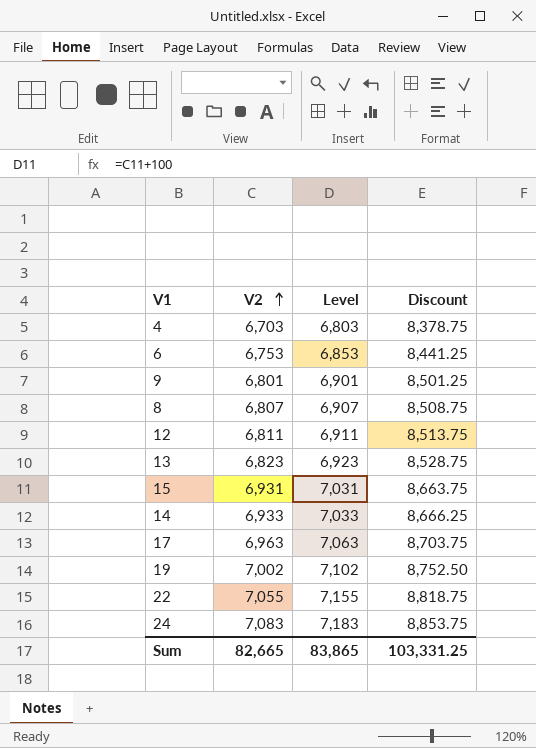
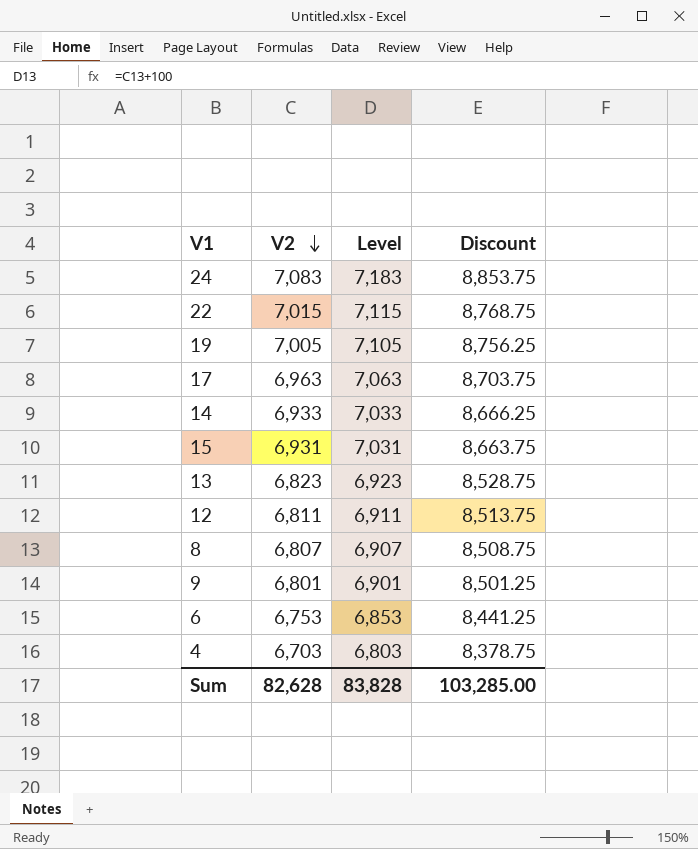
row order: V2 ascending -> V2 descending
22 | V2: 7,055 -> 7,015
22 | Level: 7,155 -> 7,115
22 | Discount: 8,818.75 -> 8,768.75
19 | V2: 7,002 -> 7,005
19 | Level: 7,102 -> 7,105
19 | Discount: 8,752.50 -> 8,756.25
Sum | V2: 82,665 -> 82,628
Sum | Level: 83,865 -> 83,828
Sum | Discount: 103,331.25 -> 103,285.00

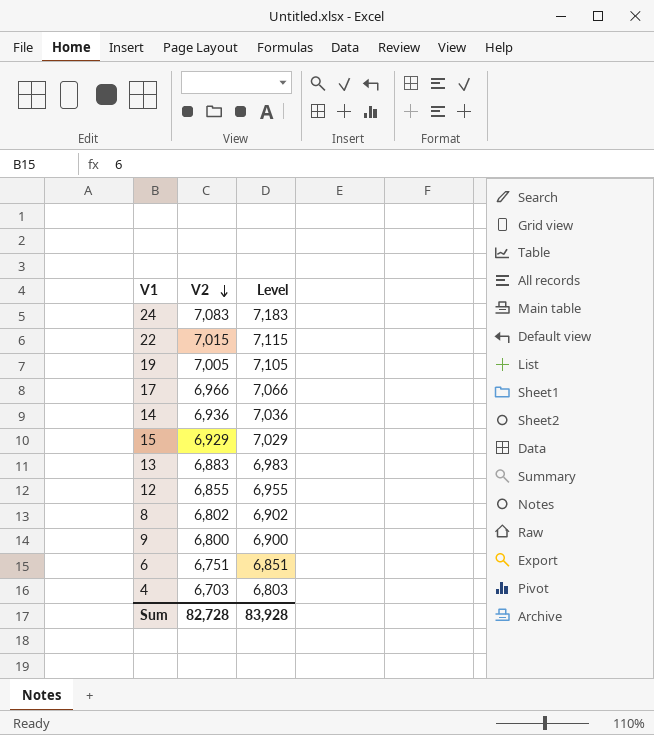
column Discount | formula: [V2] * 1.25 -> none
17 | V2: 6,963 -> 6,966
17 | Level: 7,063 -> 7,066
14 | V2: 6,933 -> 6,936
14 | Level: 7,033 -> 7,036
15 | V2: 6,931 -> 6,929
15 | Level: 7,031 -> 7,029
13 | V2: 6,823 -> 6,883
13 | Level: 6,923 -> 6,983
12 | V2: 6,811 -> 6,855
12 | Level: 6,911 -> 6,955
8 | V2: 6,807 -> 6,802
8 | Level: 6,907 -> 6,902
9 | V2: 6,801 -> 6,800
9 | Level: 6,901 -> 6,900
6 | V2: 6,753 -> 6,751
6 | Level: 6,853 -> 6,851
Sum | V2: 82,628 -> 82,728
Sum | Level: 83,828 -> 83,928

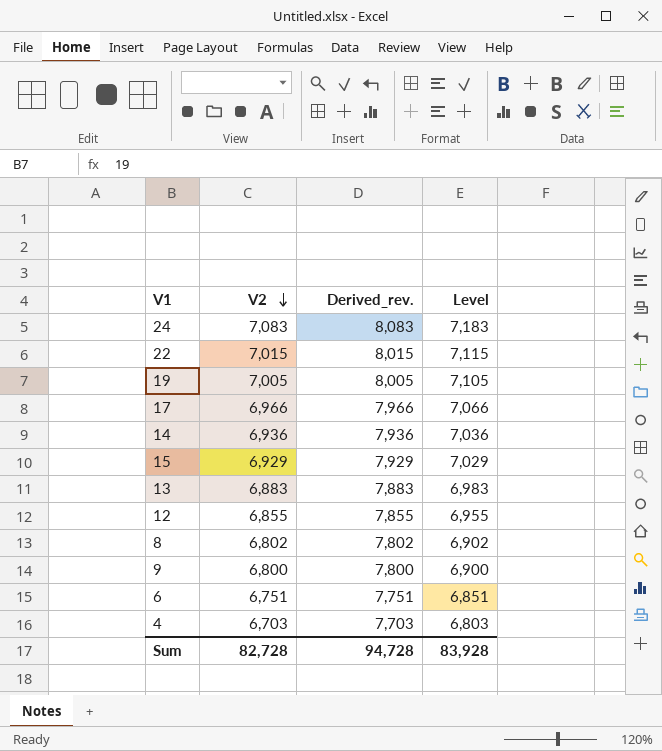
column Derived_rev. | formula: none -> [V2] + 1000

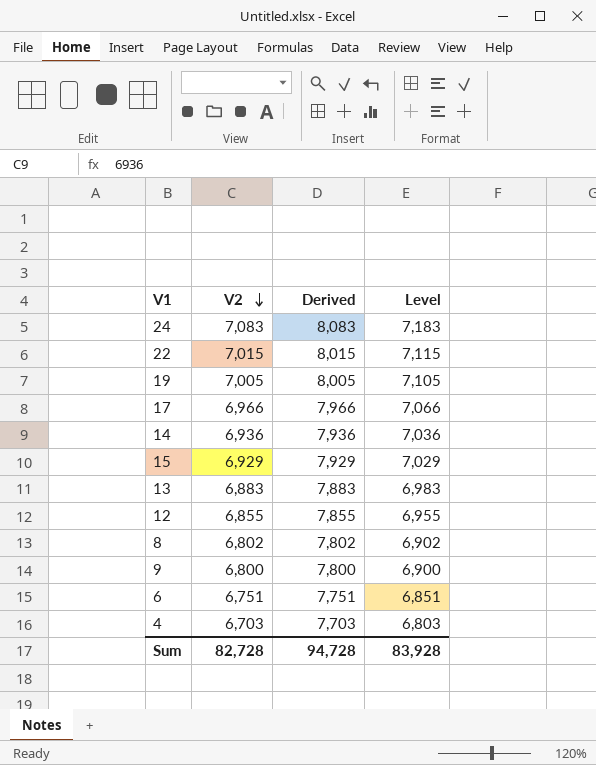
column name: Derived_rev. -> Derived

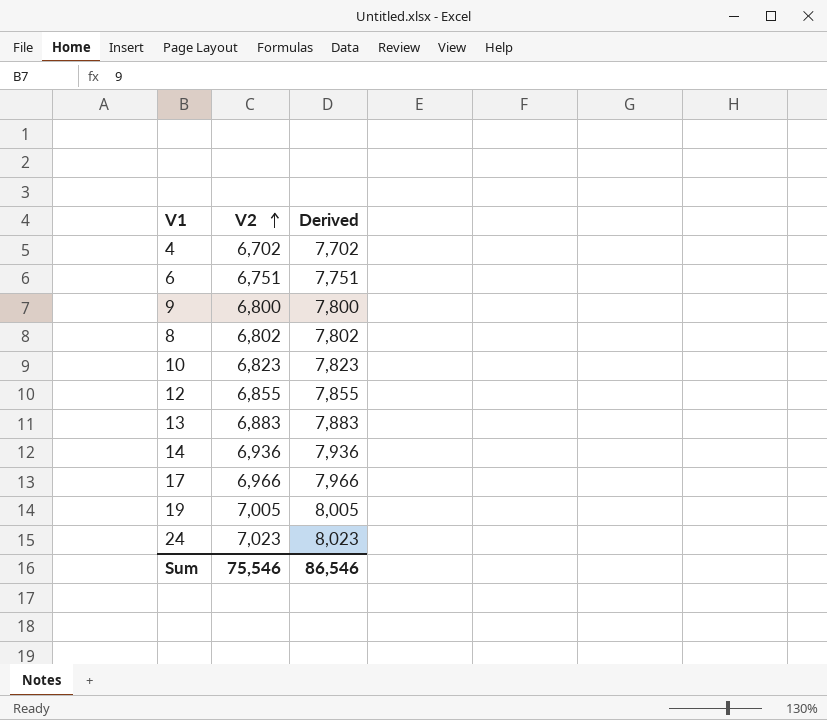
row order: V2 descending -> V2 ascending
column Level | formula: [V2] + 100 -> none
row 22: 7,015 | 8,015 | 7,115 -> none
row 15: 6,929 | 7,929 | 7,029 -> none
4 | V2: 6,703 -> 6,702
4 | Derived: 7,703 -> 7,702
row 10: none -> 6,823 | 7,823
24 | V2: 7,083 -> 7,023
24 | Derived: 8,083 -> 8,023
Sum | V2: 82,728 -> 75,546
Sum | Derived: 94,728 -> 86,546

